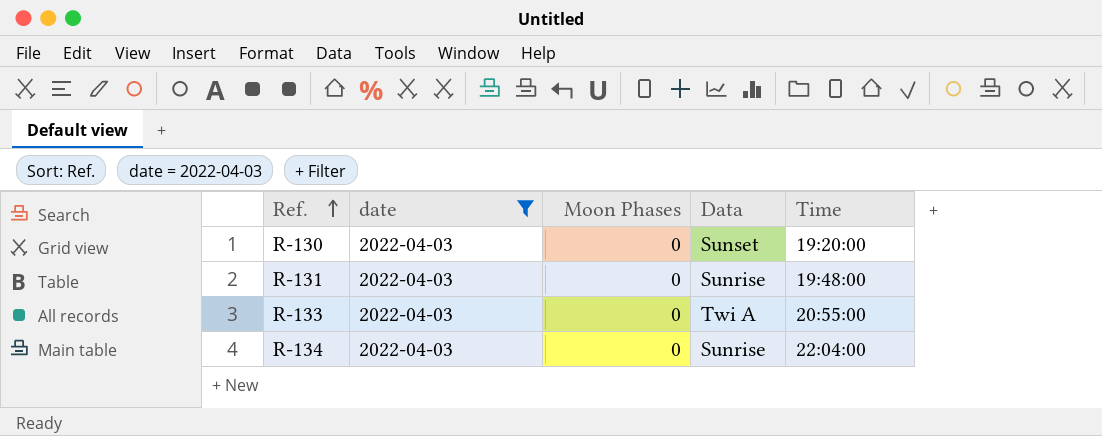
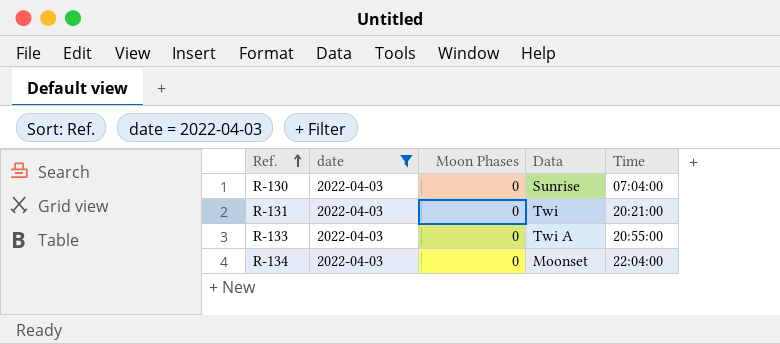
R-130 | Data: Sunset -> Sunrise
R-130 | Time: 19:20:00 -> 07:04:00
R-131 | Data: Sunrise -> Twi
R-131 | Time: 19:48:00 -> 20:21:00
R-134 | Data: Sunrise -> Moonset

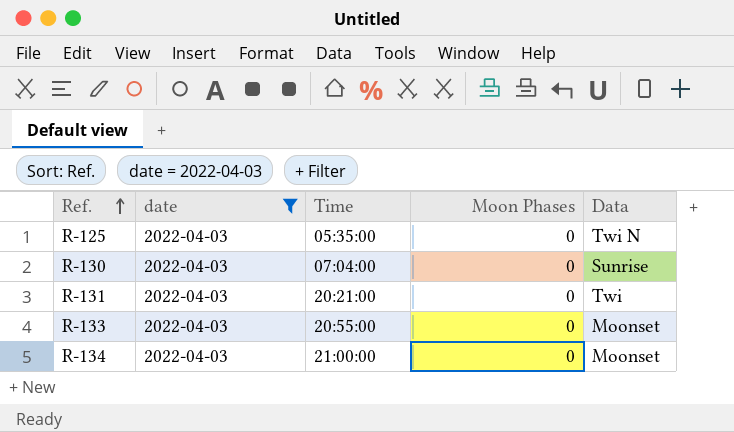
column Time | position: 5 -> 3
row R-125: none -> 2022-04-03 | 05:35:00 | 0 | Twi N
R-133 | Data: Twi A -> Moonset
R-134 | Time: 22:04:00 -> 21:00:00

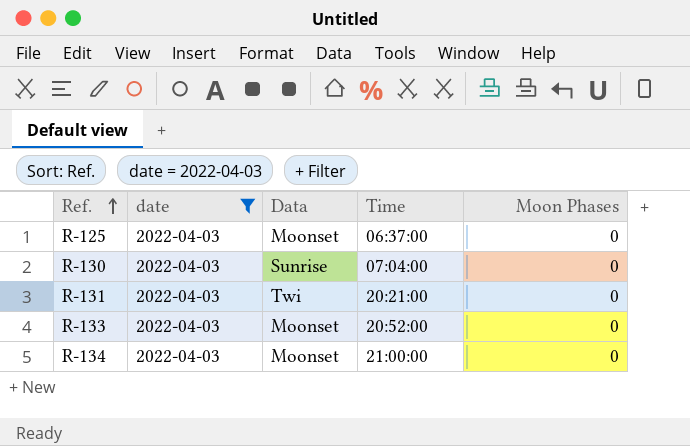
column Data | position: 5 -> 3
R-125 | Data: Twi N -> Moonset
R-125 | Time: 05:35:00 -> 06:37:00
R-133 | Time: 20:55:00 -> 20:52:00

